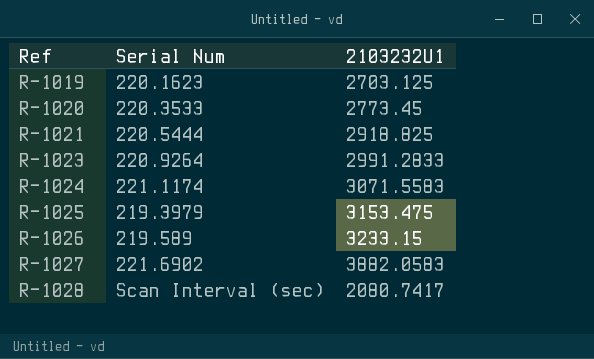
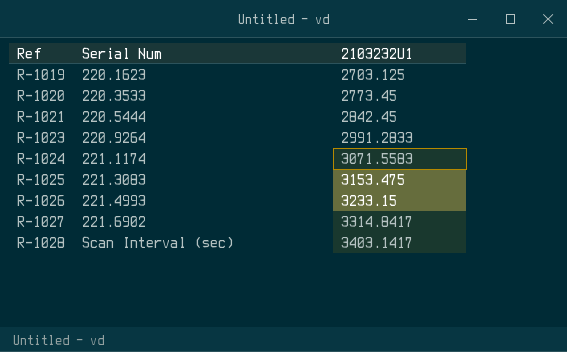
R-1021 | 2103232U1: 2918.825 -> 2842.45
R-1025 | Serial Num: 219.3979 -> 221.3083
R-1026 | Serial Num: 219.589 -> 221.4993
R-1027 | 2103232U1: 3882.0583 -> 3314.8417
R-1028 | 2103232U1: 2080.7417 -> 3403.1417

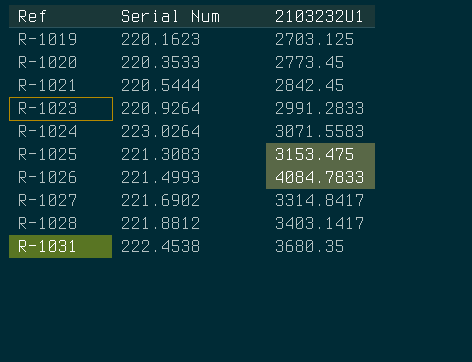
R-1024 | Serial Num: 221.1174 -> 223.0264
R-1026 | 2103232U1: 3233.15 -> 4084.7833
R-1028 | Serial Num: Scan Interval (sec) -> 221.8812
row R-1031: none -> 222.4538 | 3680.35

